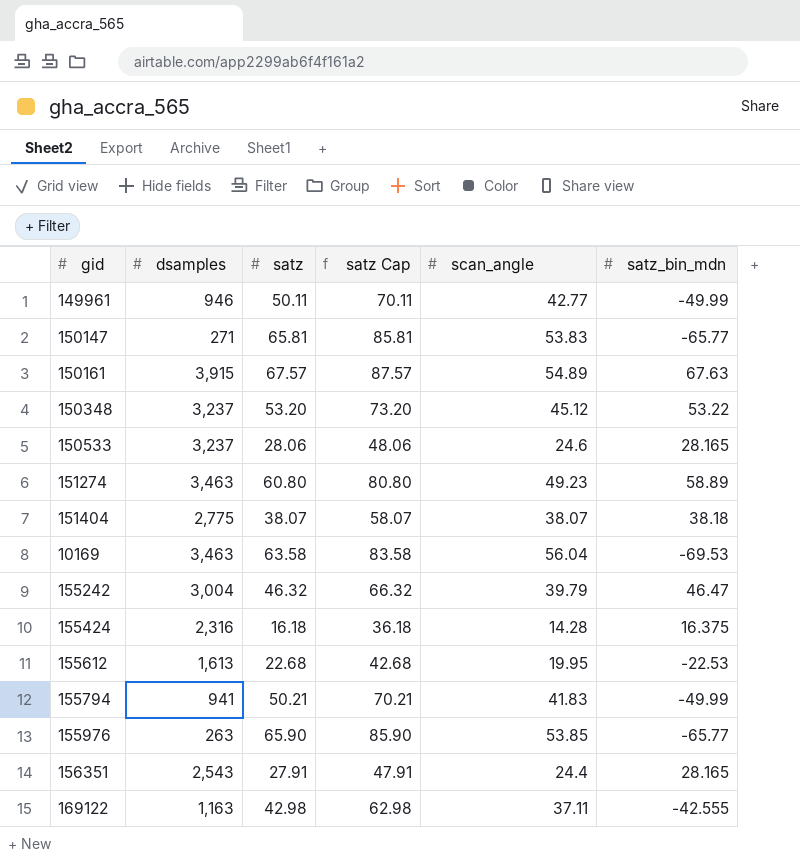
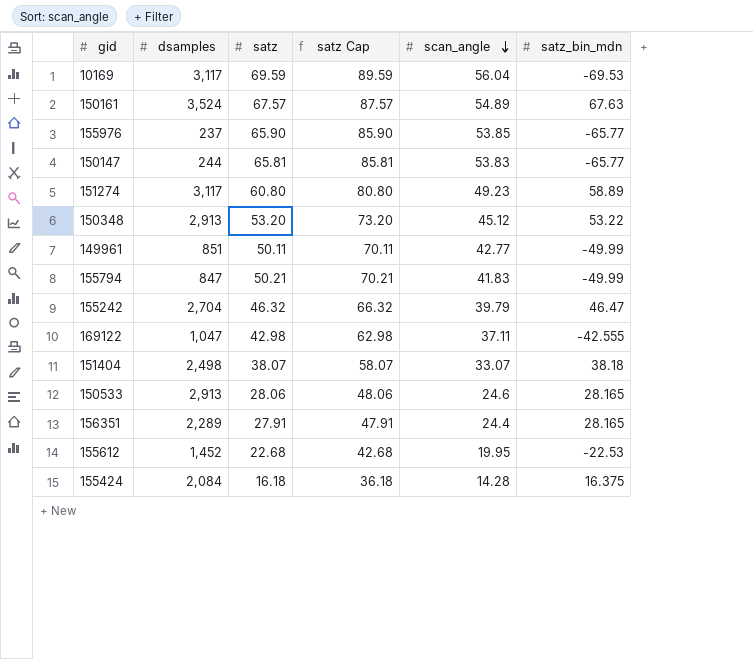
row order: none -> scan_angle descending
10169 | dsamples: 3,463 -> 3,117
10169 | satz: 63.58 -> 69.59
10169 | satz Cap: 83.58 -> 89.59
150161 | dsamples: 3,915 -> 3,524
155976 | dsamples: 263 -> 237
150147 | dsamples: 271 -> 244
151274 | dsamples: 3,463 -> 3,117
150348 | dsamples: 3,237 -> 2,913
149961 | dsamples: 946 -> 851
155794 | dsamples: 941 -> 847
155242 | dsamples: 3,004 -> 2,704
169122 | dsamples: 1,163 -> 1,047
151404 | dsamples: 2,775 -> 2,498
151404 | scan_angle: 38.07 -> 33.07
150533 | dsamples: 3,237 -> 2,913
156351 | dsamples: 2,543 -> 2,289
155612 | dsamples: 1,613 -> 1,452
155424 | dsamples: 2,316 -> 2,084

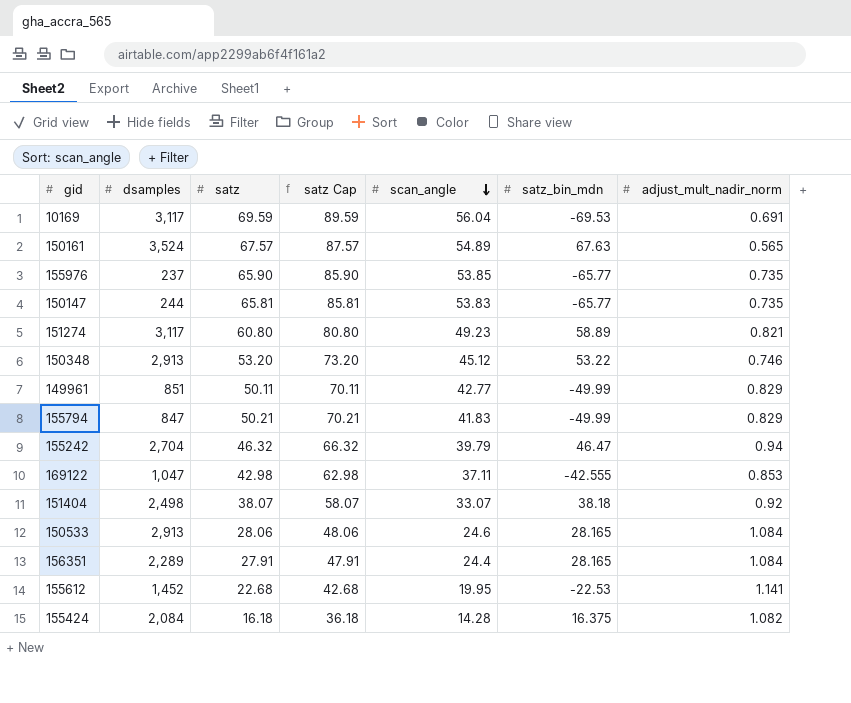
column adjust_mult_nadir_norm | position: none -> 7

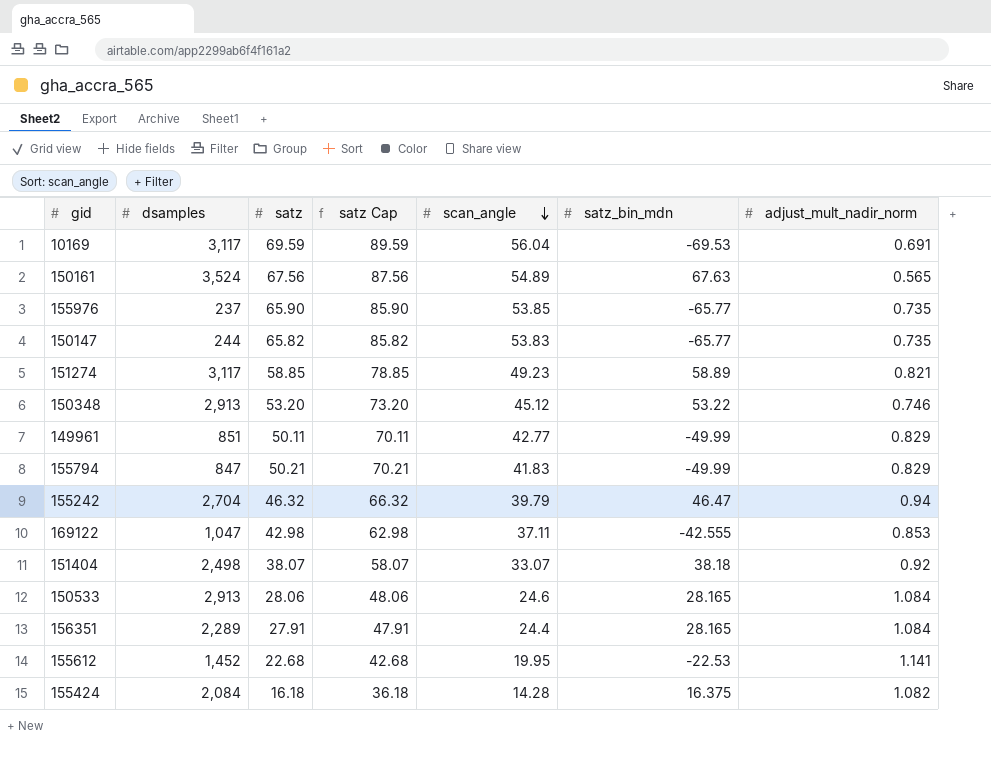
150161 | satz: 67.57 -> 67.56
150161 | satz Cap: 87.57 -> 87.56
150147 | satz: 65.81 -> 65.82
150147 | satz Cap: 85.81 -> 85.82
151274 | satz: 60.80 -> 58.85
151274 | satz Cap: 80.80 -> 78.85

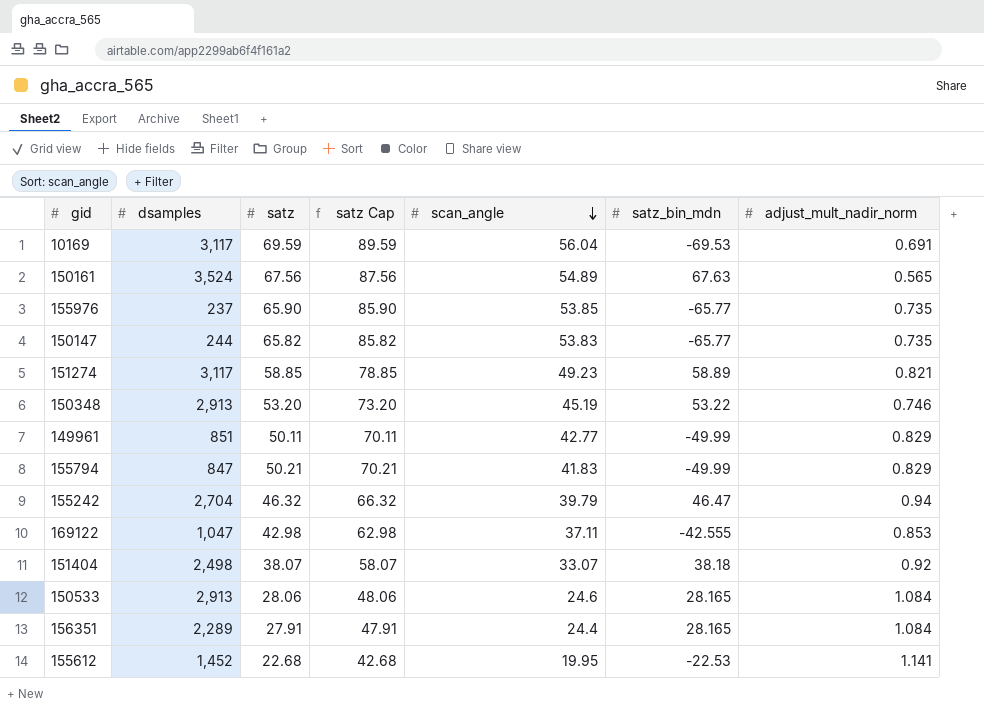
row 155424: 2,084 | 16.18 | 36.18 | 14.28 | 16.375 | 1.082 -> none
150348 | scan_angle: 45.12 -> 45.19

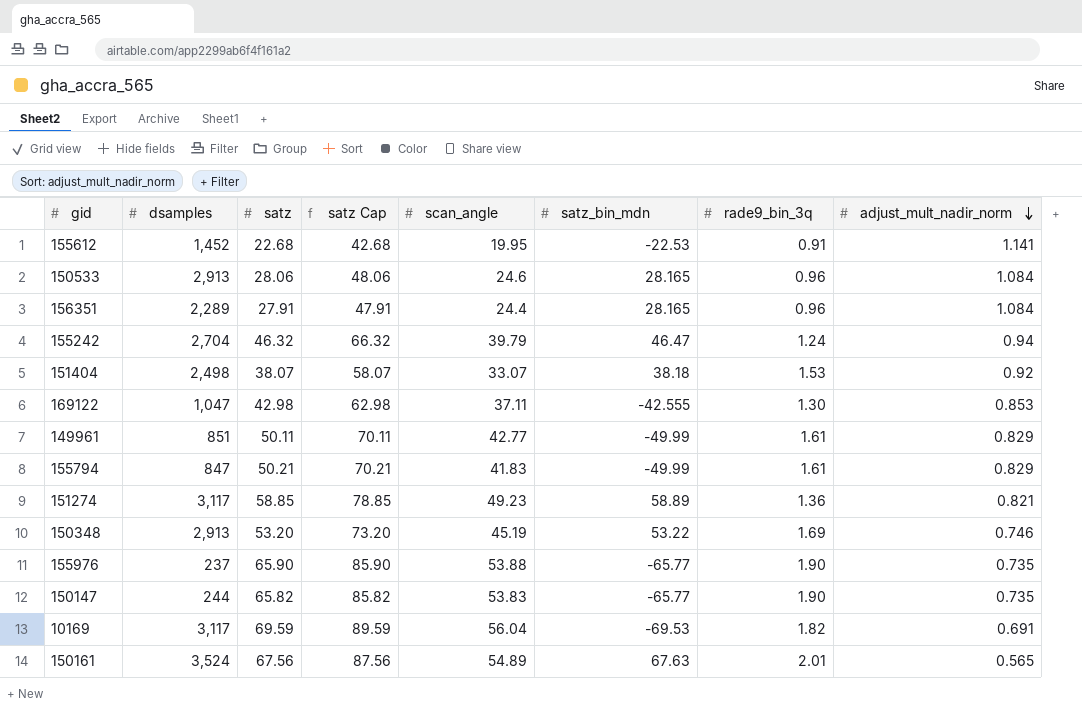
row order: scan_angle descending -> adjust_mult_nadir_norm descending
column rade9_bin_3q | position: none -> 7
155976 | scan_angle: 53.85 -> 53.88

